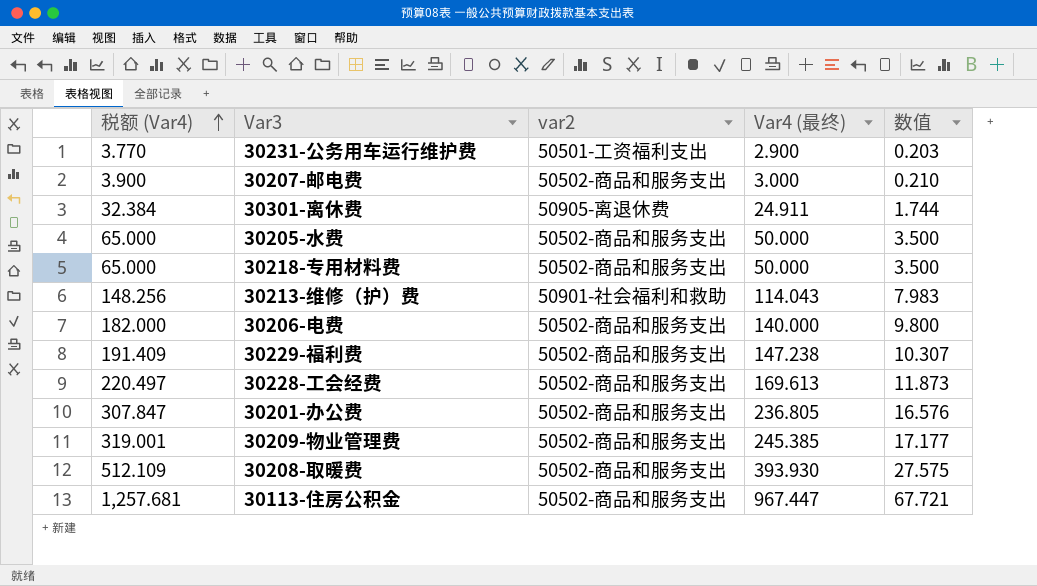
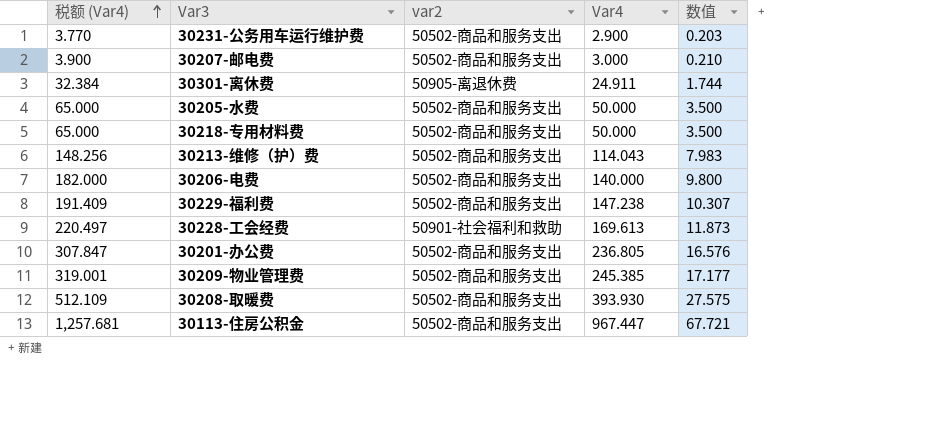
column name: Var4 (最终) -> Var4
30231-公务用车运行维护费 | var2: 50501-工资福利支出 -> 50502-商品和服务支出
30213-维修（护）费 | var2: 50901-社会福利和救助 -> 50502-商品和服务支出
30228-工会经费 | var2: 50502-商品和服务支出 -> 50901-社会福利和救助

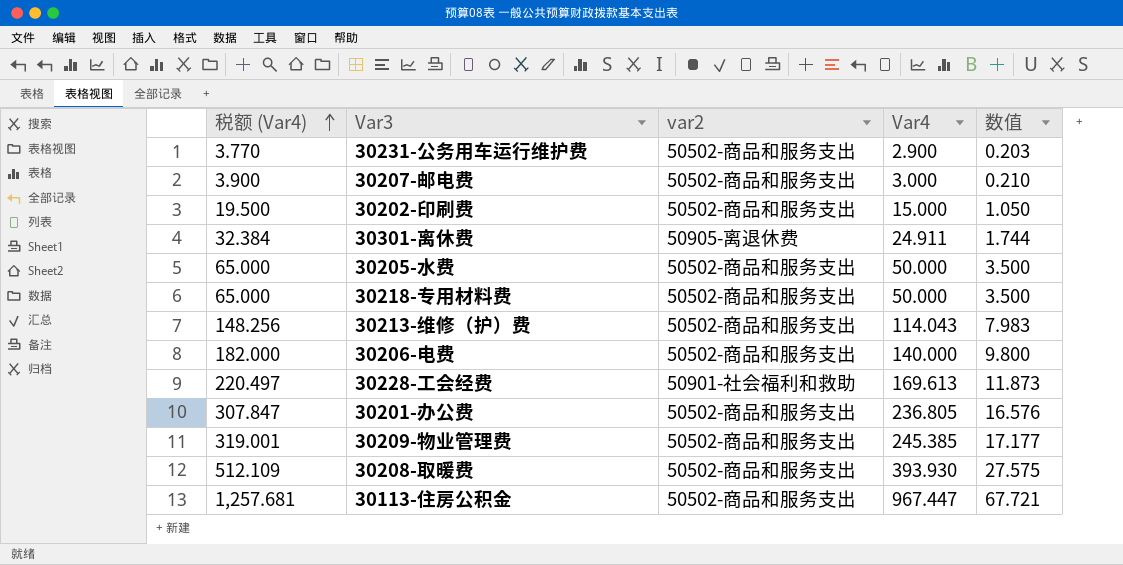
row 30229-福利费: 191.409 | 50502-商品和服务支出 | 147.238 | 10.307 -> none
row 30202-印刷费: none -> 19.500 | 50502-商品和服务支出 | 15.000 | 1.050

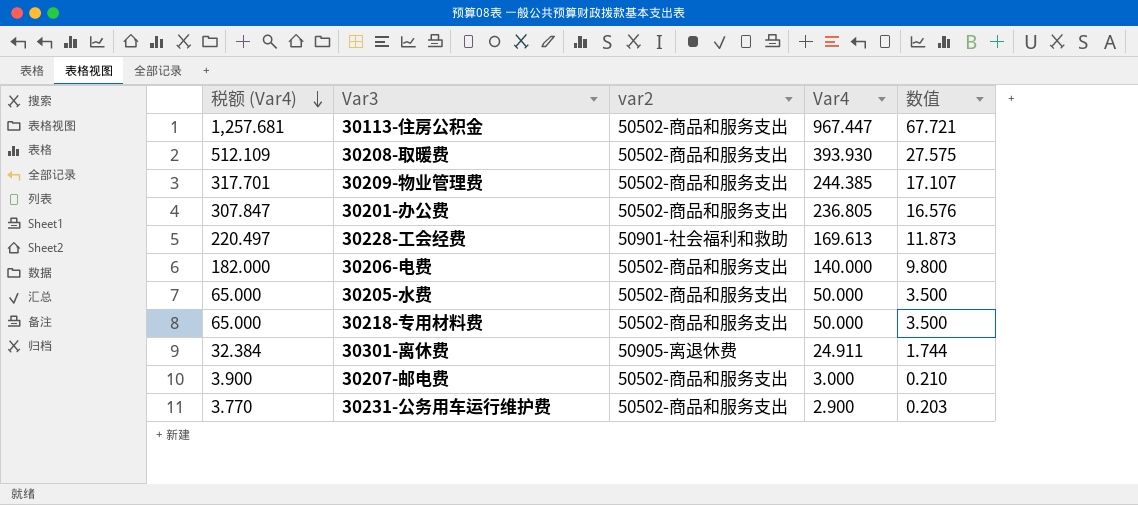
row order: 税额 (Var4) ascending -> 税额 (Var4) descending
row 30202-印刷费: 19.500 | 50502-商品和服务支出 | 15.000 | 1.050 -> none
row 30213-维修（护）费: 148.256 | 50502-商品和服务支出 | 114.043 | 7.983 -> none
30209-物业管理费 | 税额 (Var4): 319.001 -> 317.701
30209-物业管理费 | Var4: 245.385 -> 244.385
30209-物业管理费 | 数值: 17.177 -> 17.107

